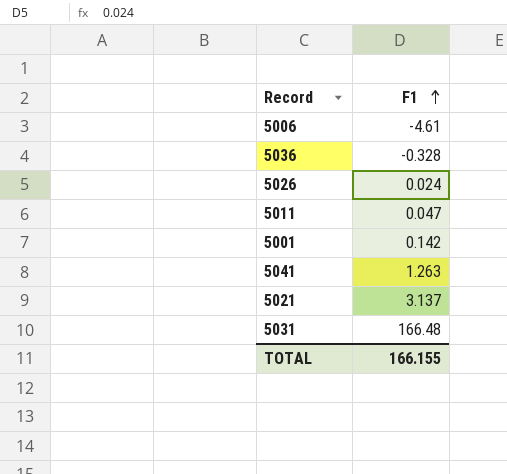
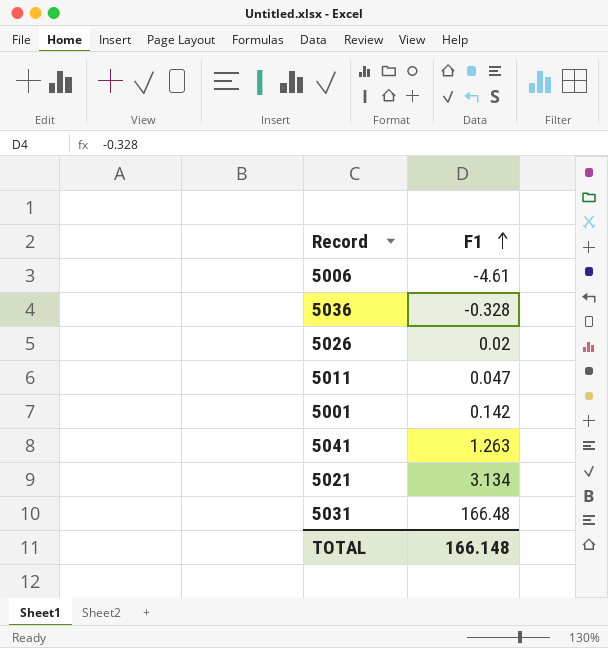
5026 | F1: 0.024 -> 0.02
5021 | F1: 3.137 -> 3.134
TOTAL | F1: 166.155 -> 166.148

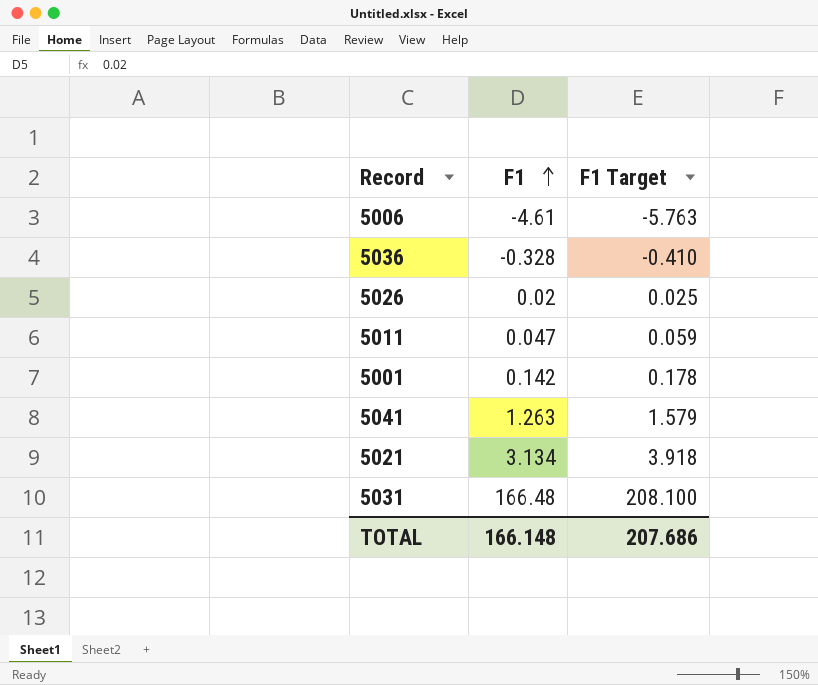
column F1 Target | formula: none -> [F1] * 1.25

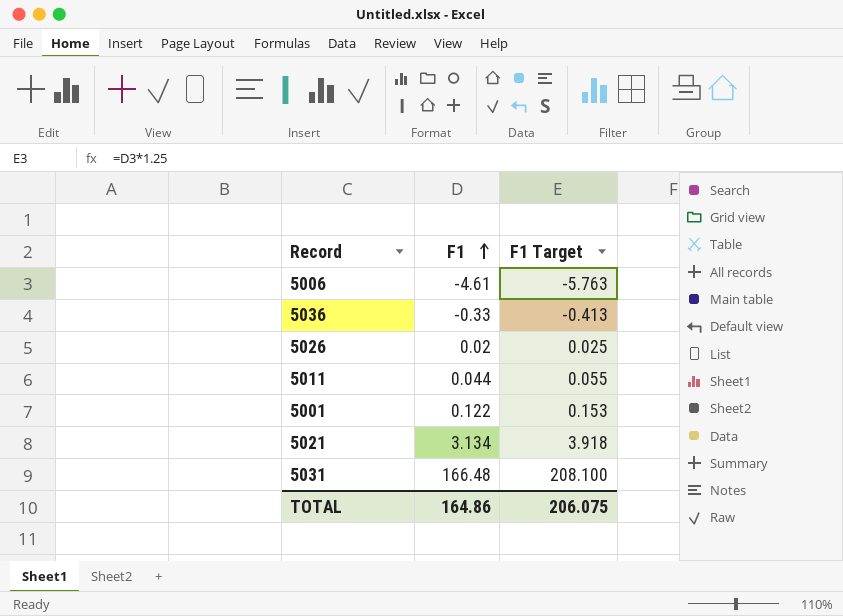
row 5041: 1.263 | 1.579 -> none
5036 | F1: -0.328 -> -0.33
5036 | F1 Target: -0.410 -> -0.413
5011 | F1: 0.047 -> 0.044
5011 | F1 Target: 0.059 -> 0.055
5001 | F1: 0.142 -> 0.122
5001 | F1 Target: 0.178 -> 0.153
TOTAL | F1: 166.148 -> 164.86
TOTAL | F1 Target: 207.686 -> 206.075

